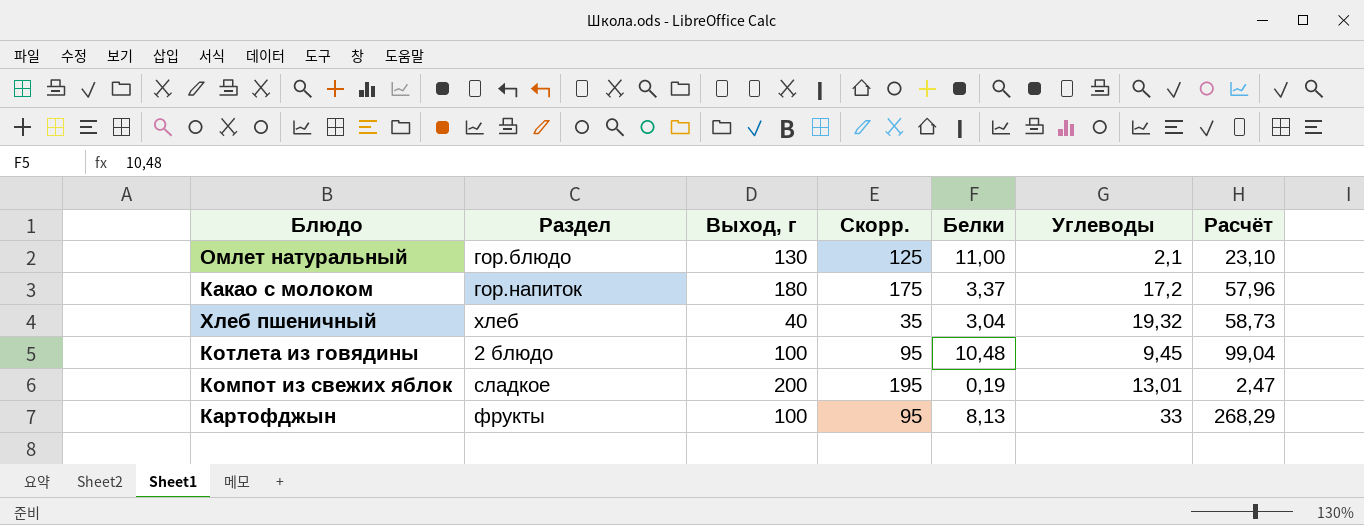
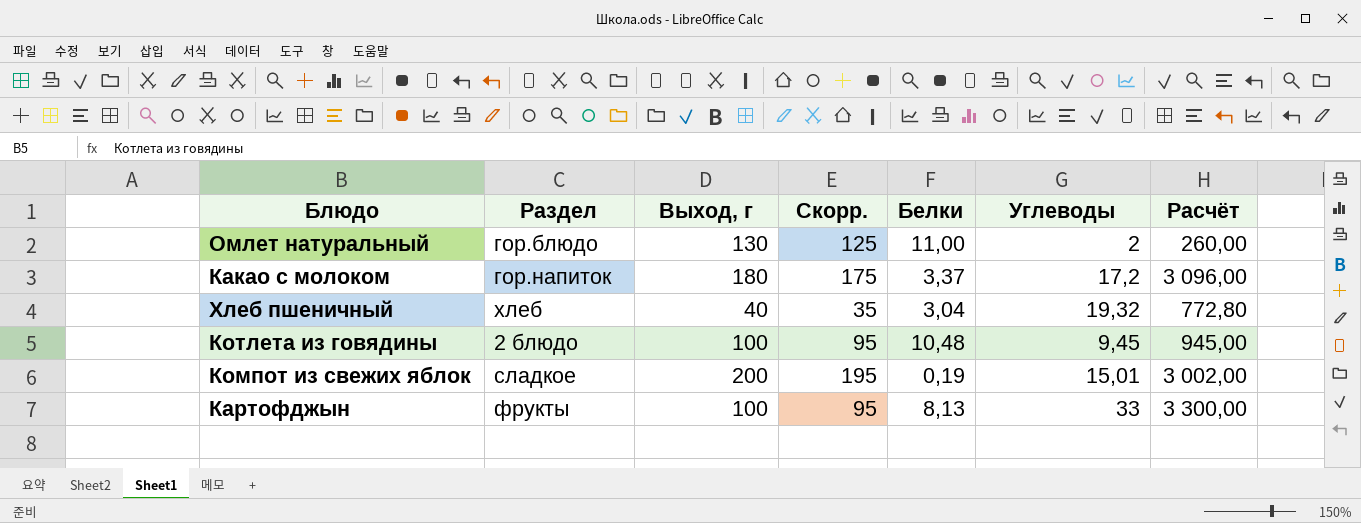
column Расчёт | formula: [Белки] * [Углеводы] -> [Выход, г] * [Углеводы]
Омлет натуральный | Углеводы: 2,1 -> 2
Компот из свежих яблок | Углеводы: 13,01 -> 15,01

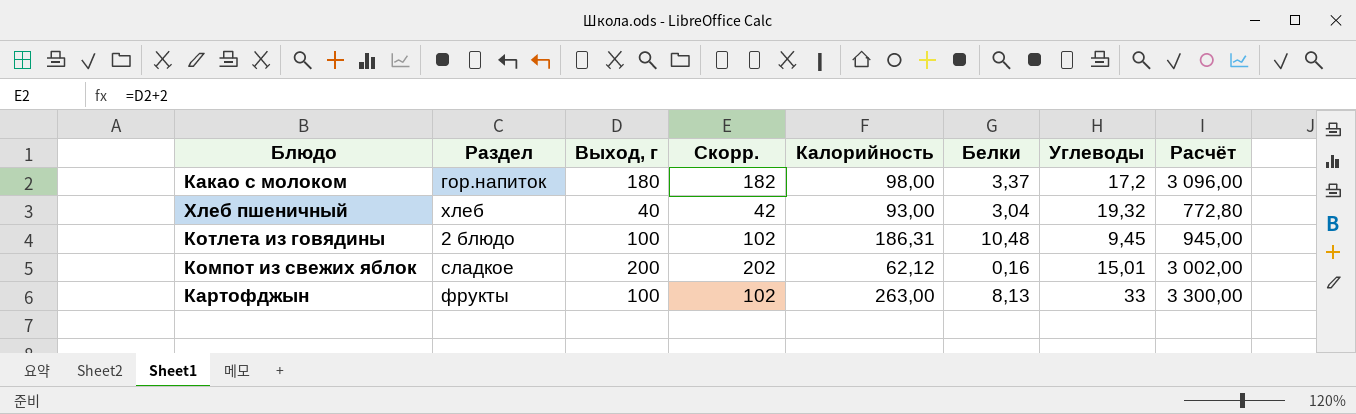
column Скорр. | formula: [Выход, г] - 5 -> [Выход, г] + 2
column Калорийность | position: none -> 5
row Омлет натуральный: гор.блюдо | 130 | 125 | 11,00 | 2 | 260,00 -> none
Компот из свежих яблок | Белки: 0,19 -> 0,16

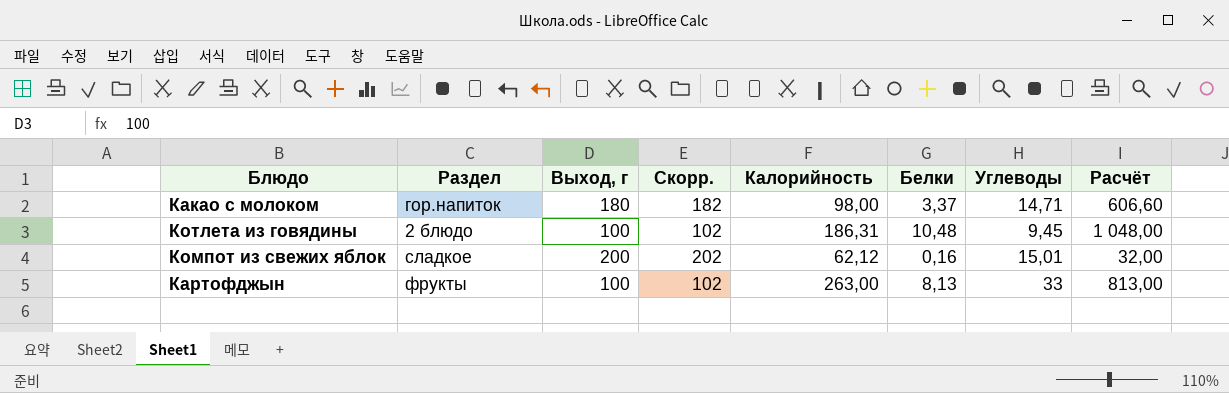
column Расчёт | formula: [Выход, г] * [Углеводы] -> [Выход, г] * [Белки]
row Хлеб пшеничный: хлеб | 40 | 42 | 93,00 | 3,04 | 19,32 | 772,80 -> none
Какао с молоком | Углеводы: 17,2 -> 14,71

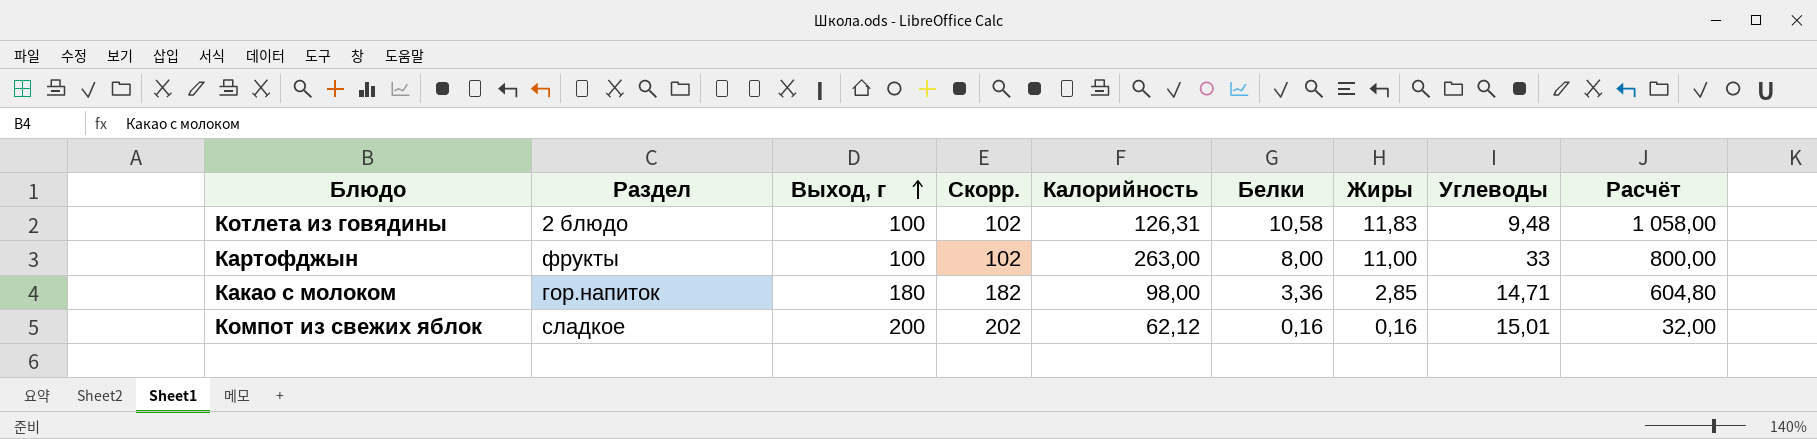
row order: none -> Выход, г ascending
column Жиры | position: none -> 7
Котлета из говядины | Калорийность: 186,31 -> 126,31
Котлета из говядины | Белки: 10,48 -> 10,58
Котлета из говядины | Углеводы: 9,45 -> 9,48
Котлета из говядины | Расчёт: 1 048,00 -> 1 058,00
Картофджын | Белки: 8,13 -> 8,00
Картофджын | Расчёт: 813,00 -> 800,00
Какао с молоком | Белки: 3,37 -> 3,36
Какао с молоком | Расчёт: 606,60 -> 604,80

